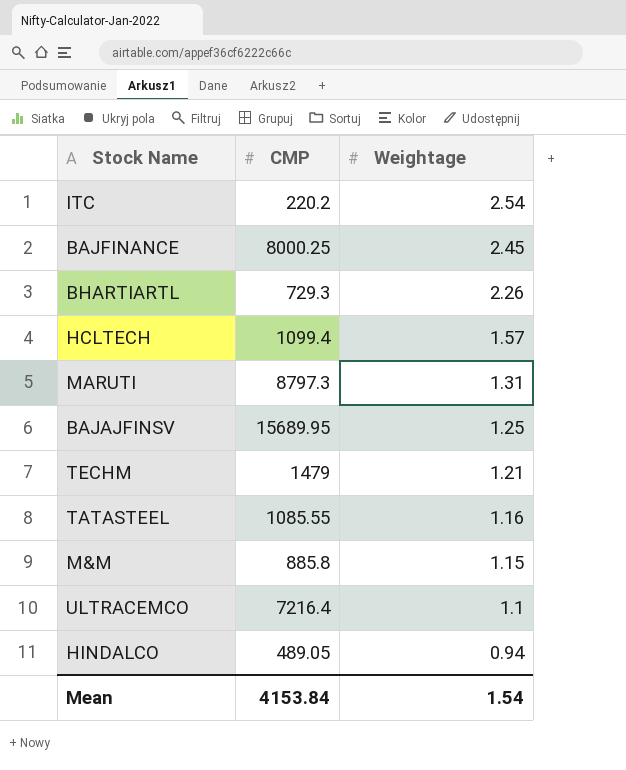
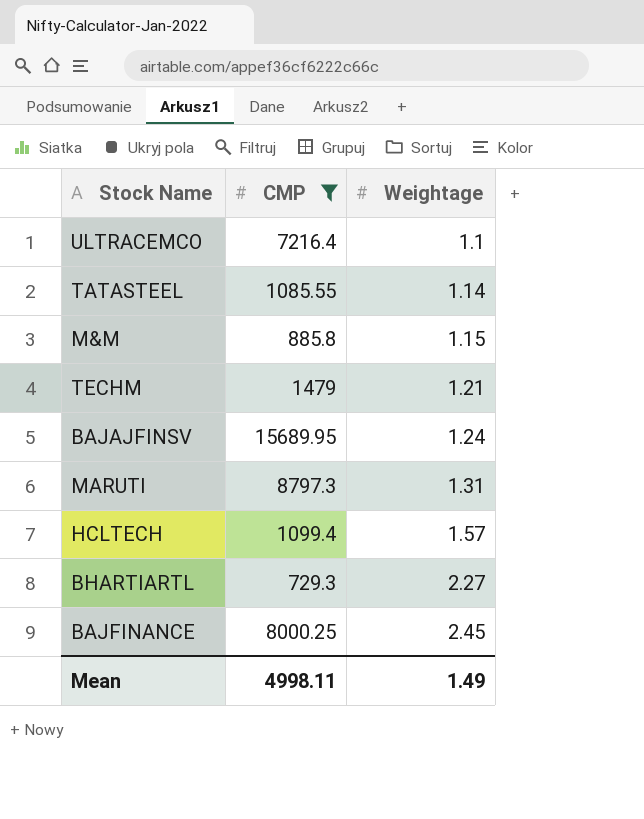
filter: none -> CMP >= 729.3
row order: Weightage descending -> Weightage ascending
TATASTEEL | Weightage: 1.16 -> 1.14
BAJAJFINSV | Weightage: 1.25 -> 1.24
BHARTIARTL | Weightage: 2.26 -> 2.27
Mean | CMP: 4153.84 -> 4998.11
Mean | Weightage: 1.54 -> 1.49

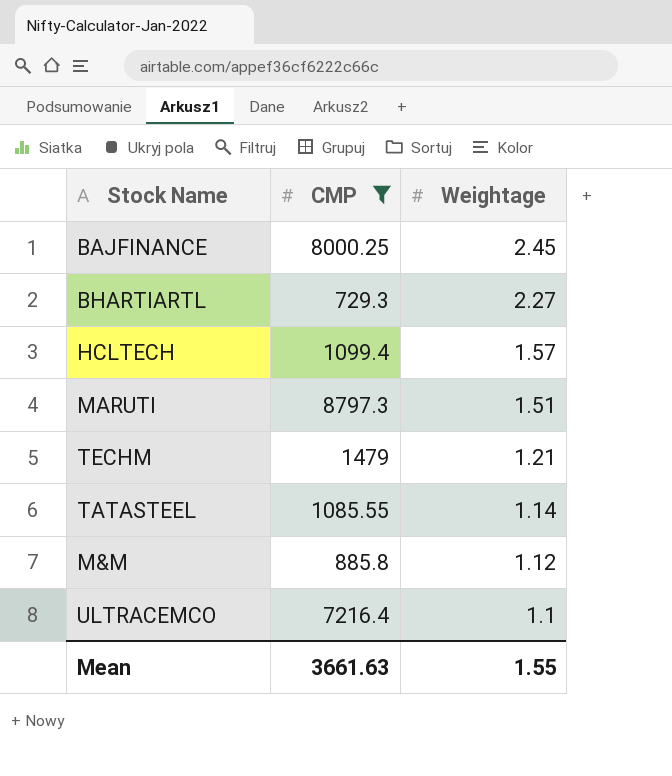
row order: Weightage ascending -> Weightage descending
row BAJAJFINSV: 15689.95 | 1.24 -> none
MARUTI | Weightage: 1.31 -> 1.51
M&M | Weightage: 1.15 -> 1.12
Mean | CMP: 4998.11 -> 3661.63
Mean | Weightage: 1.49 -> 1.55

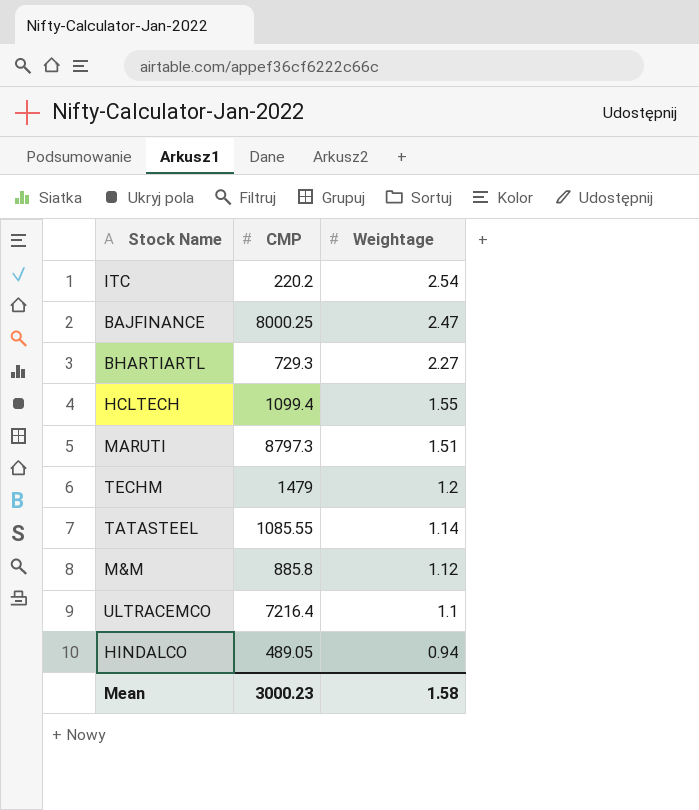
filter: CMP >= 729.3 -> none
BAJFINANCE | Weightage: 2.45 -> 2.47
HCLTECH | Weightage: 1.57 -> 1.55
TECHM | Weightage: 1.21 -> 1.2
Mean | CMP: 3661.63 -> 3000.23
Mean | Weightage: 1.55 -> 1.58

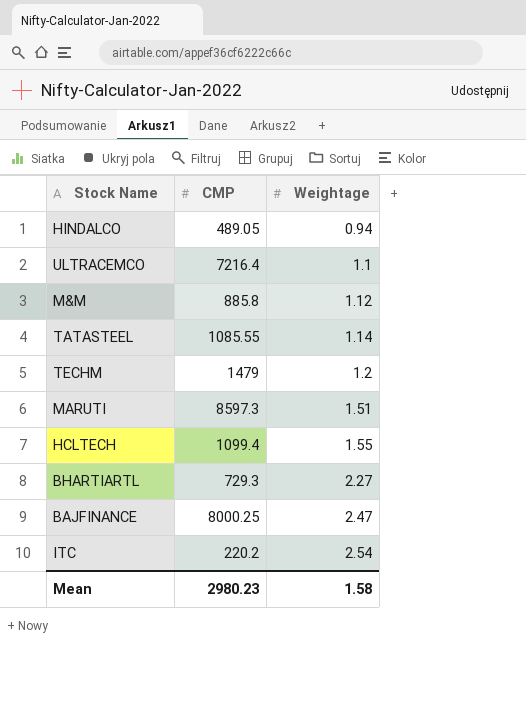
row order: Weightage descending -> Weightage ascending
MARUTI | CMP: 8797.3 -> 8597.3
Mean | CMP: 3000.23 -> 2980.23

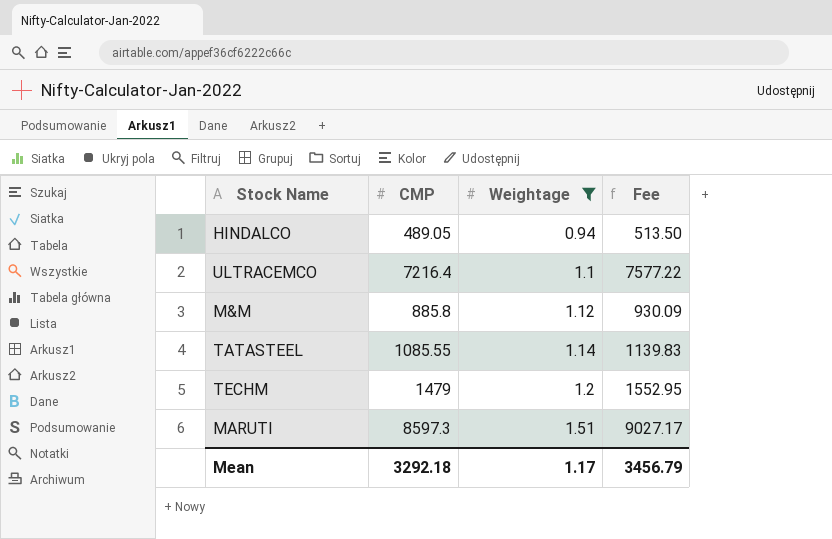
filter: none -> Weightage <= 1.51
column Fee | formula: none -> [CMP] * 1.05
Mean | CMP: 2980.23 -> 3292.18
Mean | Weightage: 1.58 -> 1.17

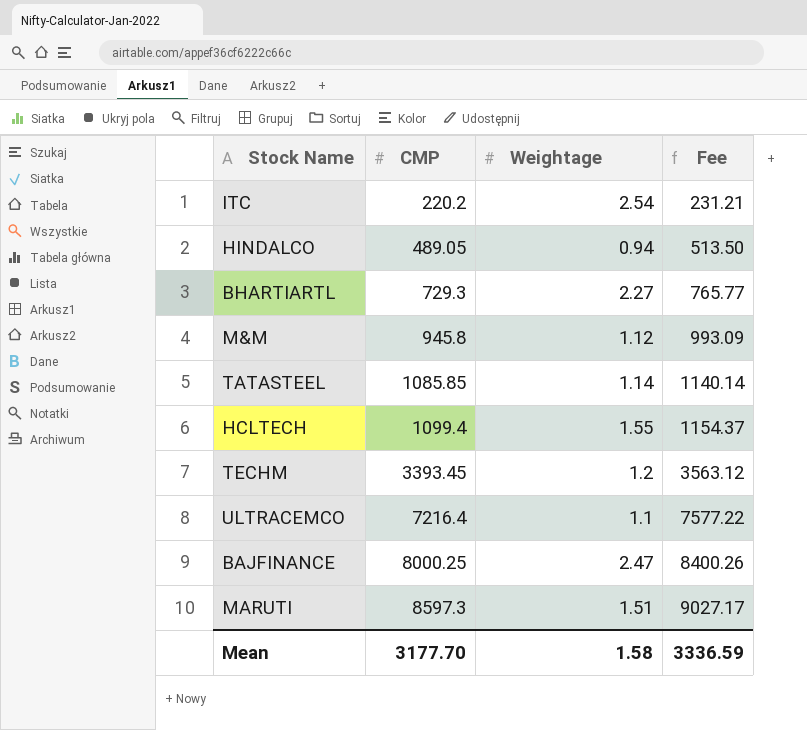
filter: Weightage <= 1.51 -> none
row order: Weightage ascending -> CMP ascending
M&M | CMP: 885.8 -> 945.8
M&M | Fee: 930.09 -> 993.09
TATASTEEL | CMP: 1085.55 -> 1085.85
TATASTEEL | Fee: 1139.83 -> 1140.14
TECHM | CMP: 1479 -> 3393.45
TECHM | Fee: 1552.95 -> 3563.12
Mean | CMP: 3292.18 -> 3177.70
Mean | Weightage: 1.17 -> 1.58
Mean | Fee: 3456.79 -> 3336.59

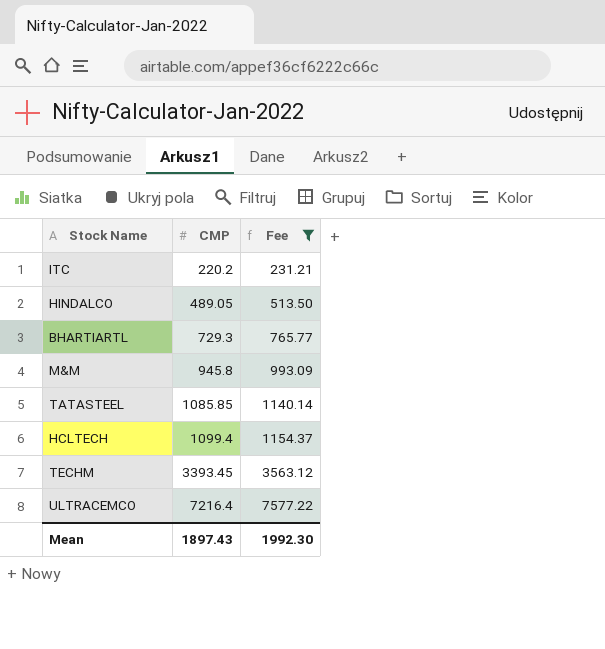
filter: none -> Fee <= 7577.22
column Weightage | position: 3 -> none
Mean | CMP: 3177.70 -> 1897.43
Mean | Fee: 3336.59 -> 1992.30

